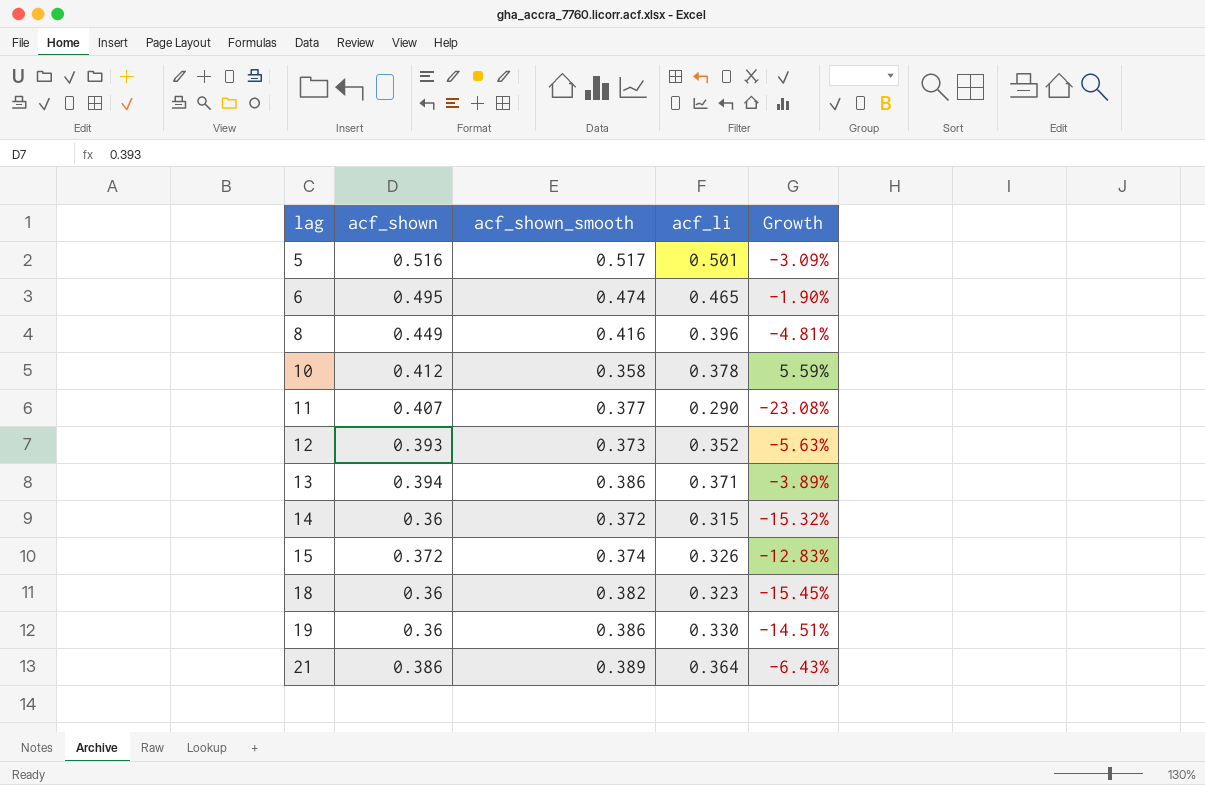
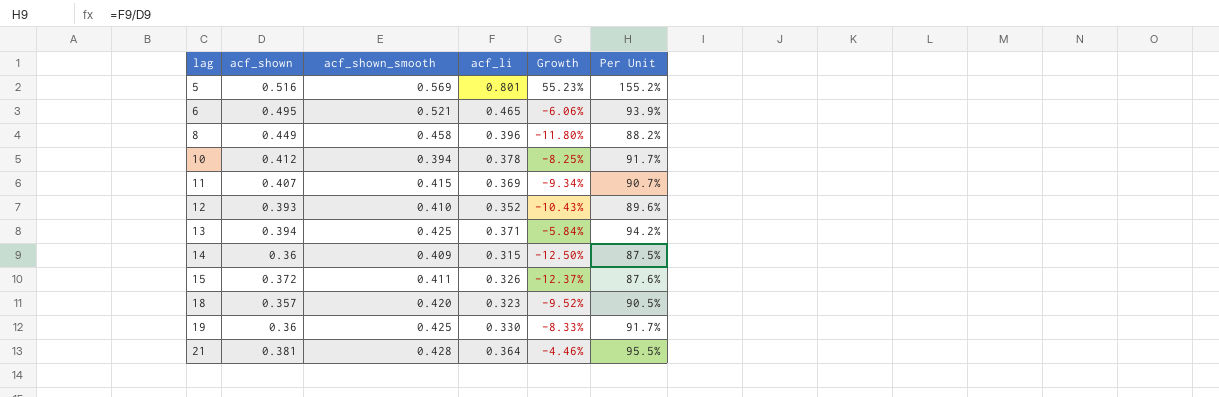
column Growth | formula: ([acf_li] - [acf_shown_smooth]) / [acf_shown_smooth] -> ([acf_li] - [acf_shown]) / [acf_shown]
column Per Unit | formula: none -> [acf_li] / [acf_shown]
5 | acf_shown_smooth: 0.517 -> 0.569
5 | acf_li: 0.501 -> 0.801
6 | acf_shown_smooth: 0.474 -> 0.521
8 | acf_shown_smooth: 0.416 -> 0.458
10 | acf_shown_smooth: 0.358 -> 0.394
11 | acf_shown_smooth: 0.377 -> 0.415
11 | acf_li: 0.290 -> 0.369
12 | acf_shown_smooth: 0.373 -> 0.410
13 | acf_shown_smooth: 0.386 -> 0.425
14 | acf_shown_smooth: 0.372 -> 0.409
15 | acf_shown_smooth: 0.374 -> 0.411
18 | acf_shown: 0.36 -> 0.357
18 | acf_shown_smooth: 0.382 -> 0.420
19 | acf_shown_smooth: 0.386 -> 0.425
21 | acf_shown: 0.386 -> 0.381
21 | acf_shown_smooth: 0.389 -> 0.428

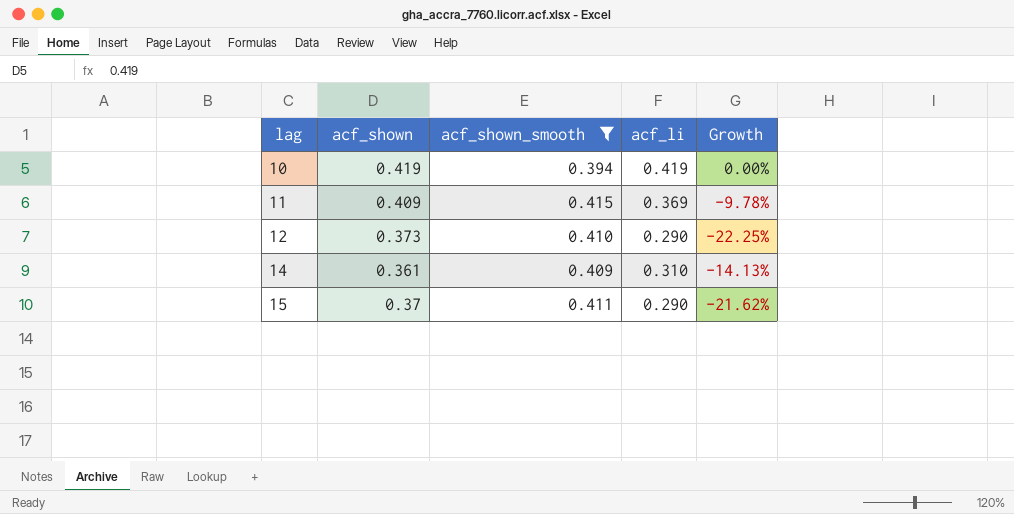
filter: none -> acf_shown_smooth <= 0.415
column Per Unit | formula: [acf_li] / [acf_shown] -> none
10 | acf_shown: 0.412 -> 0.419
10 | acf_li: 0.378 -> 0.419
10 | Growth: -8.25% -> 0.00%
11 | acf_shown: 0.407 -> 0.409
11 | Growth: -9.34% -> -9.78%
12 | acf_shown: 0.393 -> 0.373
12 | acf_li: 0.352 -> 0.290
12 | Growth: -10.43% -> -22.25%
14 | acf_shown: 0.36 -> 0.361
14 | acf_li: 0.315 -> 0.310
14 | Growth: -12.50% -> -14.13%
15 | acf_shown: 0.372 -> 0.37
15 | acf_li: 0.326 -> 0.290
15 | Growth: -12.37% -> -21.62%

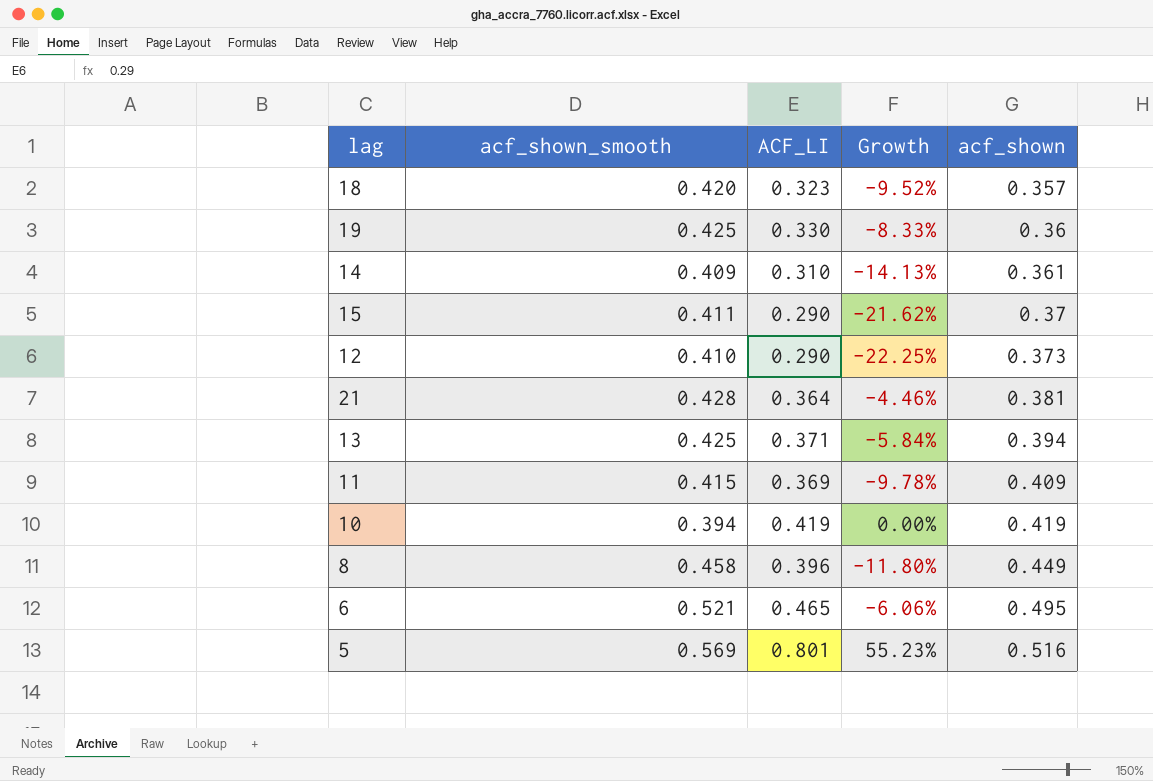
filter: acf_shown_smooth <= 0.415 -> none
row order: lag ascending -> acf_shown ascending
column name: acf_li -> ACF_LI
column acf_shown | position: 2 -> 5

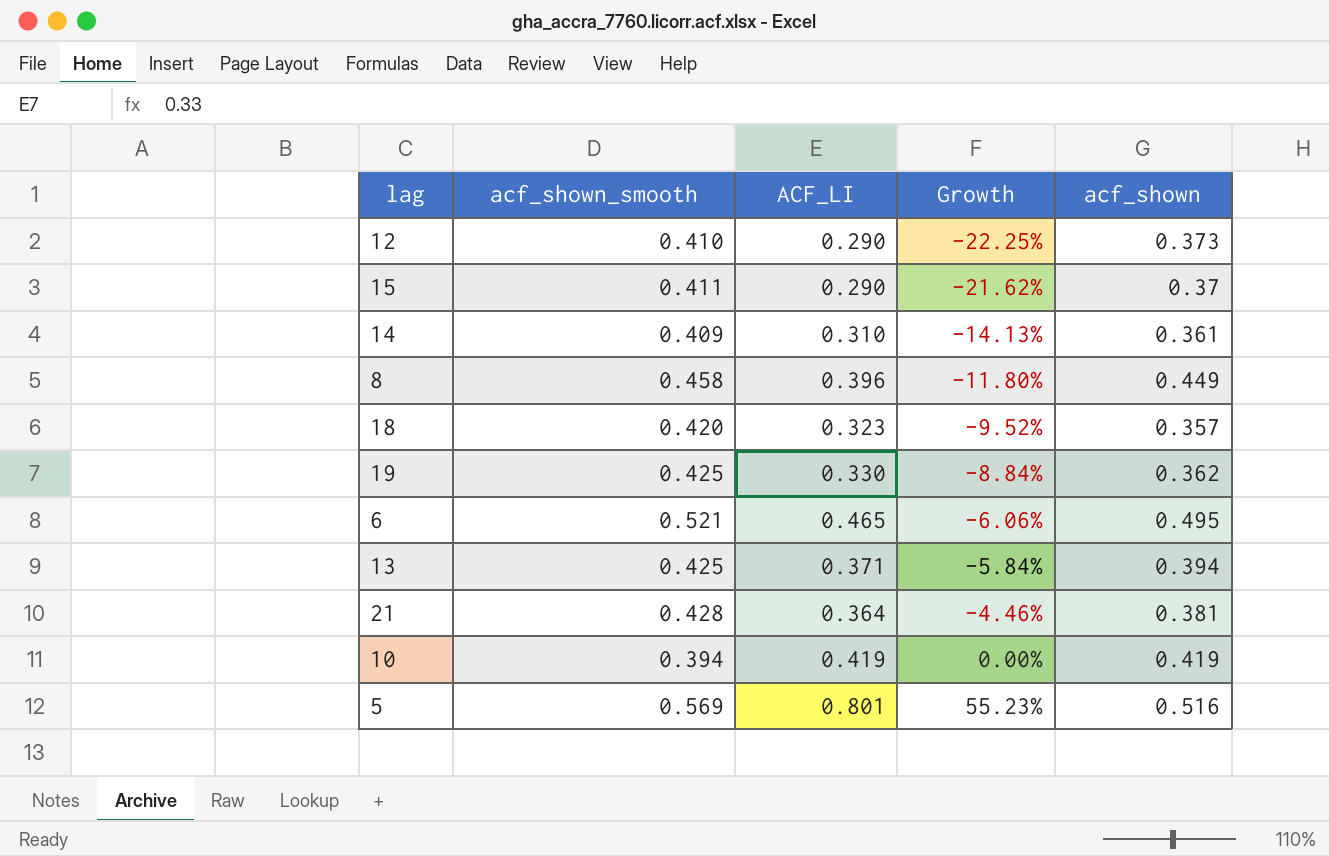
row order: acf_shown ascending -> Growth ascending
row 11: 0.415 | 0.369 | -9.78% | 0.409 -> none
19 | Growth: -8.33% -> -8.84%
19 | acf_shown: 0.36 -> 0.362

